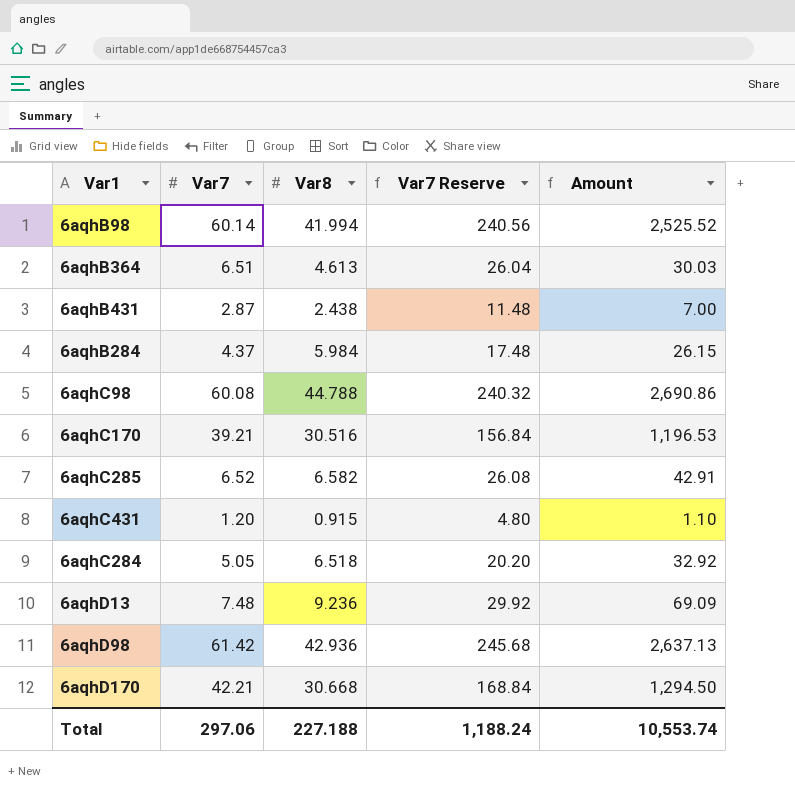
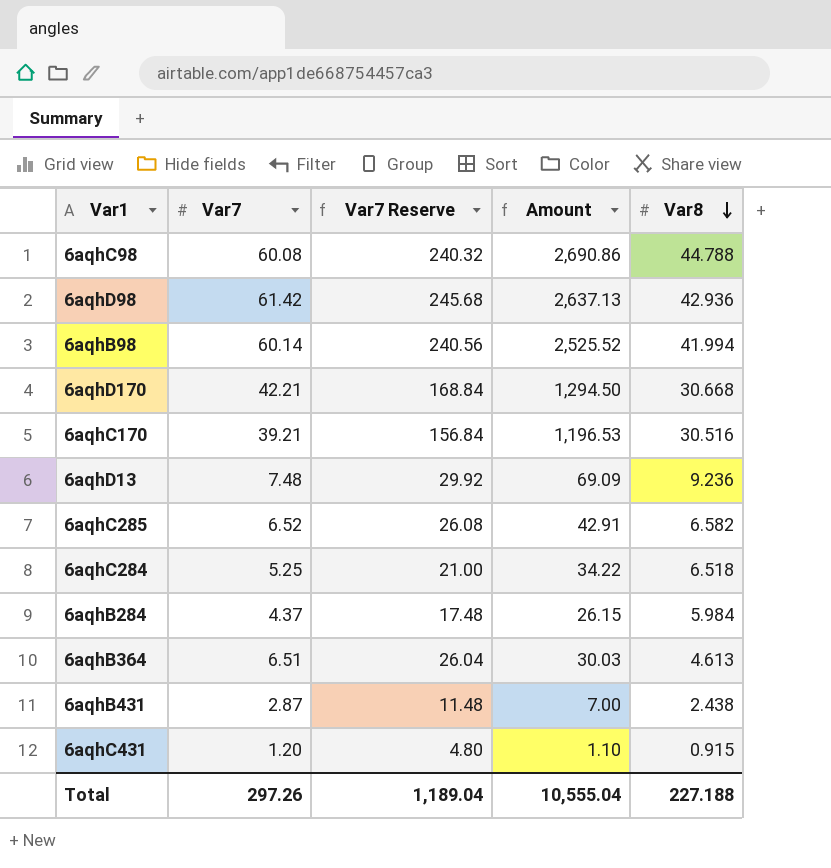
row order: none -> Var8 descending
column Var8 | position: 3 -> 5
6aqhC284 | Var7: 5.05 -> 5.25
6aqhC284 | Var7 Reserve: 20.20 -> 21.00
6aqhC284 | Amount: 32.92 -> 34.22
Total | Var7: 297.06 -> 297.26
Total | Var7 Reserve: 1,188.24 -> 1,189.04
Total | Amount: 10,553.74 -> 10,555.04

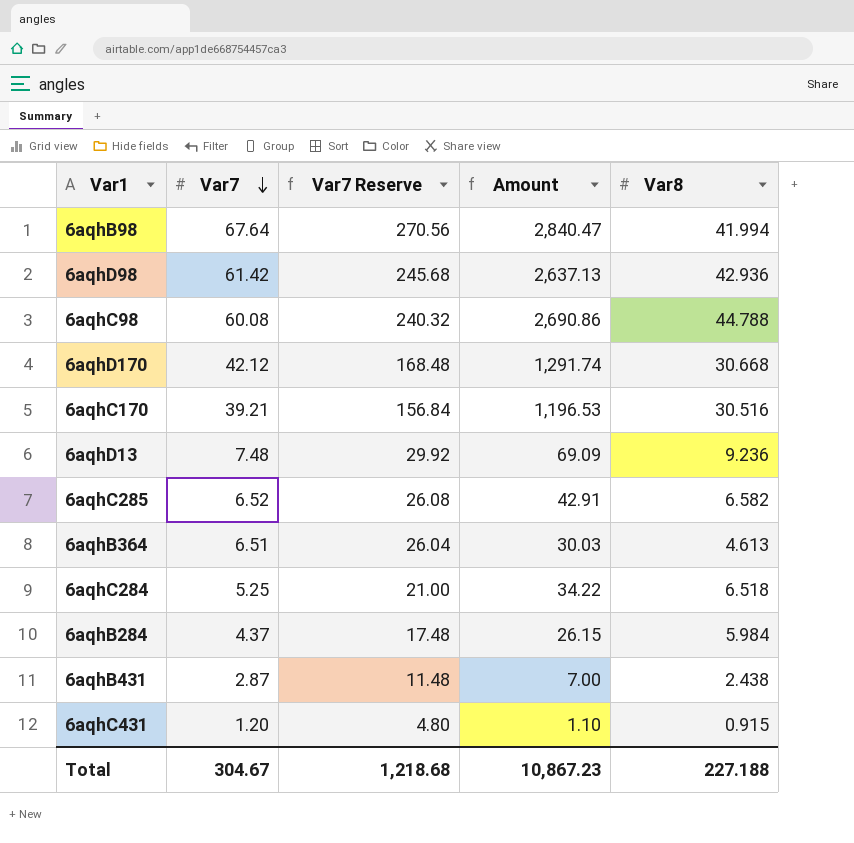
row order: Var8 descending -> Var7 descending
6aqhB98 | Var7: 60.14 -> 67.64
6aqhB98 | Var7 Reserve: 240.56 -> 270.56
6aqhB98 | Amount: 2,525.52 -> 2,840.47
6aqhD170 | Var7: 42.21 -> 42.12
6aqhD170 | Var7 Reserve: 168.84 -> 168.48
6aqhD170 | Amount: 1,294.50 -> 1,291.74
Total | Var7: 297.26 -> 304.67
Total | Var7 Reserve: 1,189.04 -> 1,218.68
Total | Amount: 10,555.04 -> 10,867.23

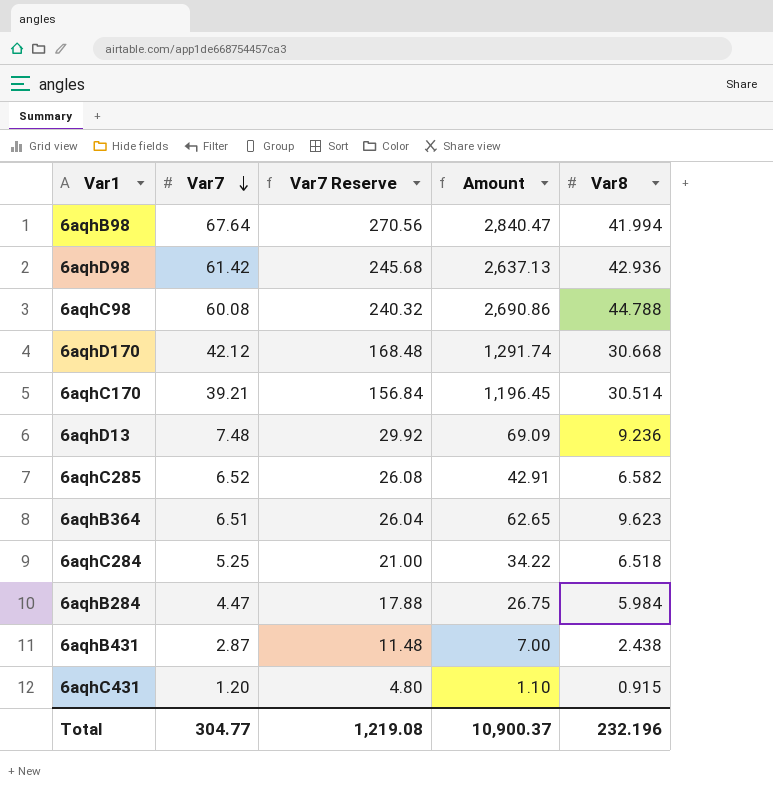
6aqhC170 | Amount: 1,196.53 -> 1,196.45
6aqhC170 | Var8: 30.516 -> 30.514
6aqhB364 | Amount: 30.03 -> 62.65
6aqhB364 | Var8: 4.613 -> 9.623
6aqhB284 | Var7: 4.37 -> 4.47
6aqhB284 | Var7 Reserve: 17.48 -> 17.88
6aqhB284 | Amount: 26.15 -> 26.75
Total | Var7: 304.67 -> 304.77
Total | Var7 Reserve: 1,218.68 -> 1,219.08
Total | Amount: 10,867.23 -> 10,900.37
Total | Var8: 227.188 -> 232.196

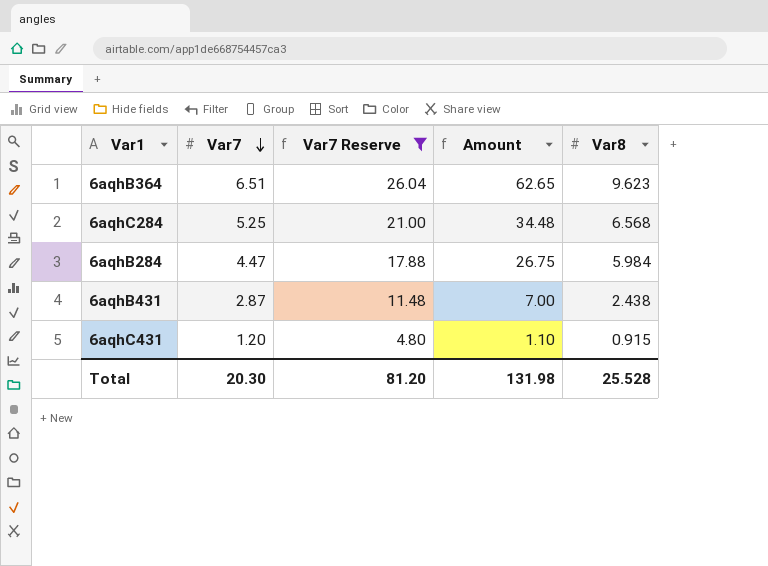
filter: none -> Var7 Reserve <= 26.04
6aqhC284 | Amount: 34.22 -> 34.48
6aqhC284 | Var8: 6.518 -> 6.568
Total | Var7: 304.77 -> 20.30
Total | Var7 Reserve: 1,219.08 -> 81.20
Total | Amount: 10,900.37 -> 131.98
Total | Var8: 232.196 -> 25.528

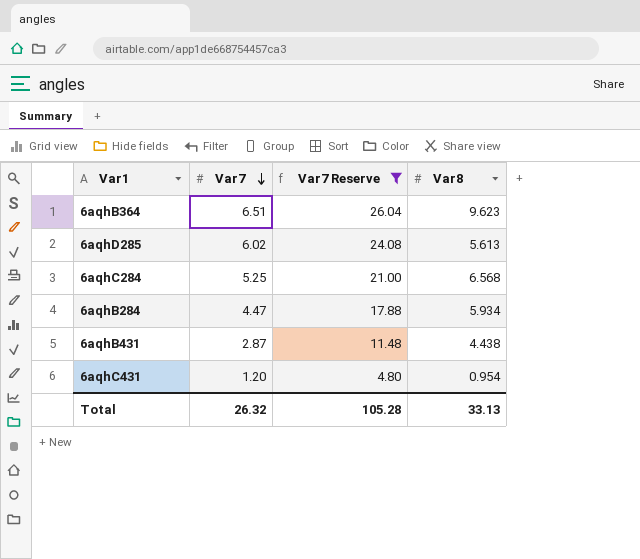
column Amount | formula: [Var7] * [Var8] -> none
row 6aqhD285: none -> 6.02 | 24.08 | 5.613
6aqhB284 | Var8: 5.984 -> 5.934
6aqhB431 | Var8: 2.438 -> 4.438
6aqhC431 | Var8: 0.915 -> 0.954
Total | Var7: 20.30 -> 26.32
Total | Var7 Reserve: 81.20 -> 105.28
Total | Var8: 25.528 -> 33.13

